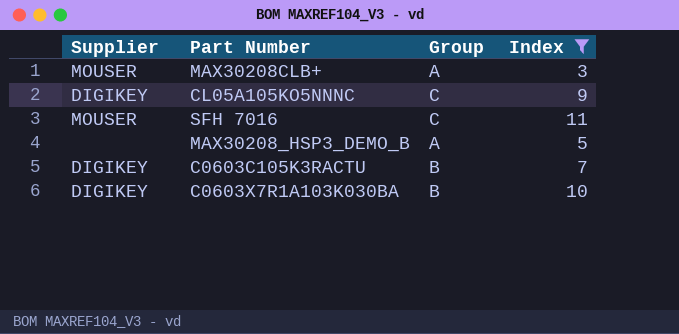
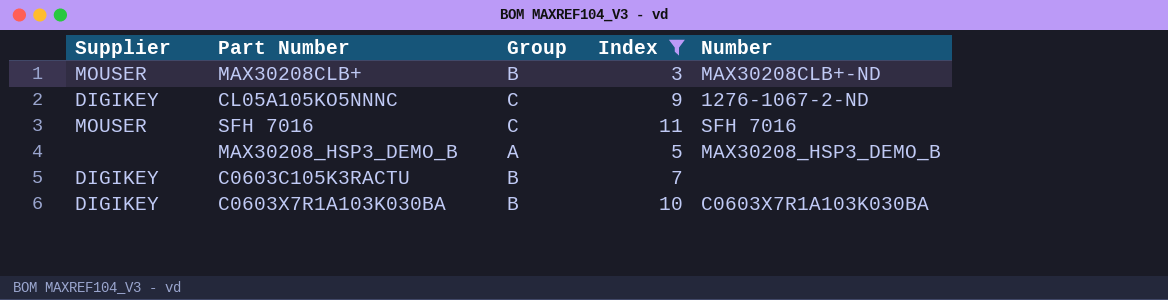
column Number | position: none -> 5
MAX30208CLB+ | Group: A -> B

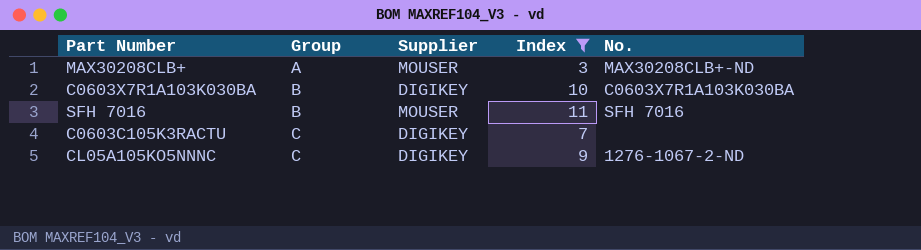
row order: none -> Group ascending
column Supplier | position: 1 -> 3
column name: Number -> No.
row MAX30208_HSP3_DEMO_B: none | A | 5 | MAX30208_HSP3_DEMO_B -> none
MAX30208CLB+ | Group: B -> A
SFH 7016 | Group: C -> B
C0603C105K3RACTU | Group: B -> C

